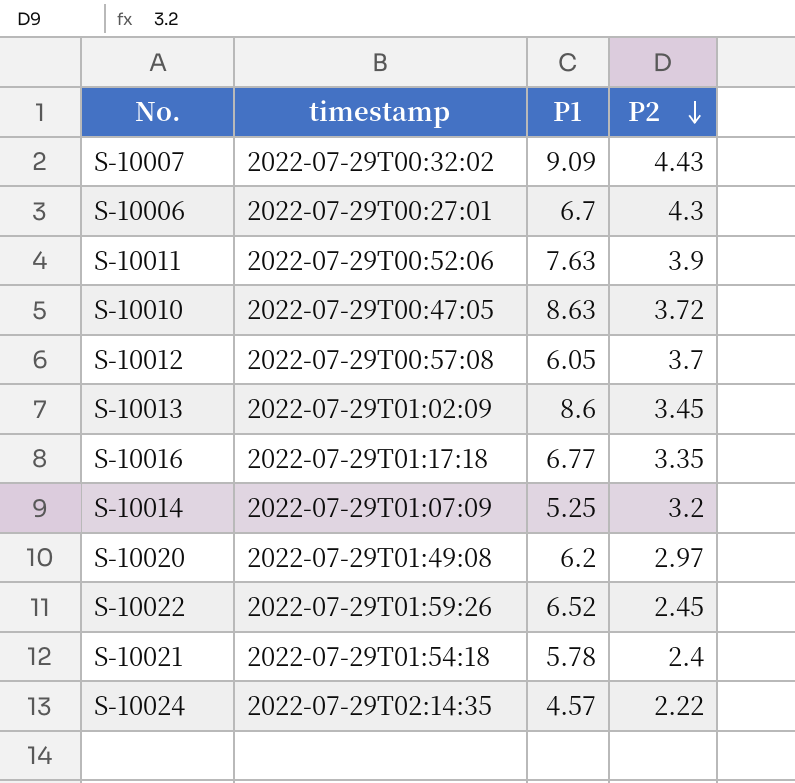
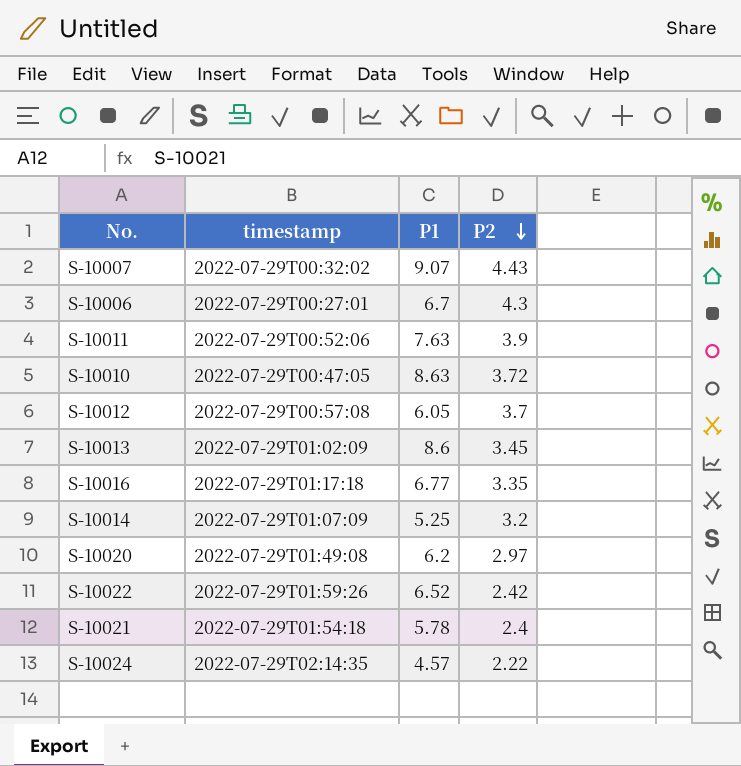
S-10007 | P1: 9.09 -> 9.07
S-10022 | P2: 2.45 -> 2.42

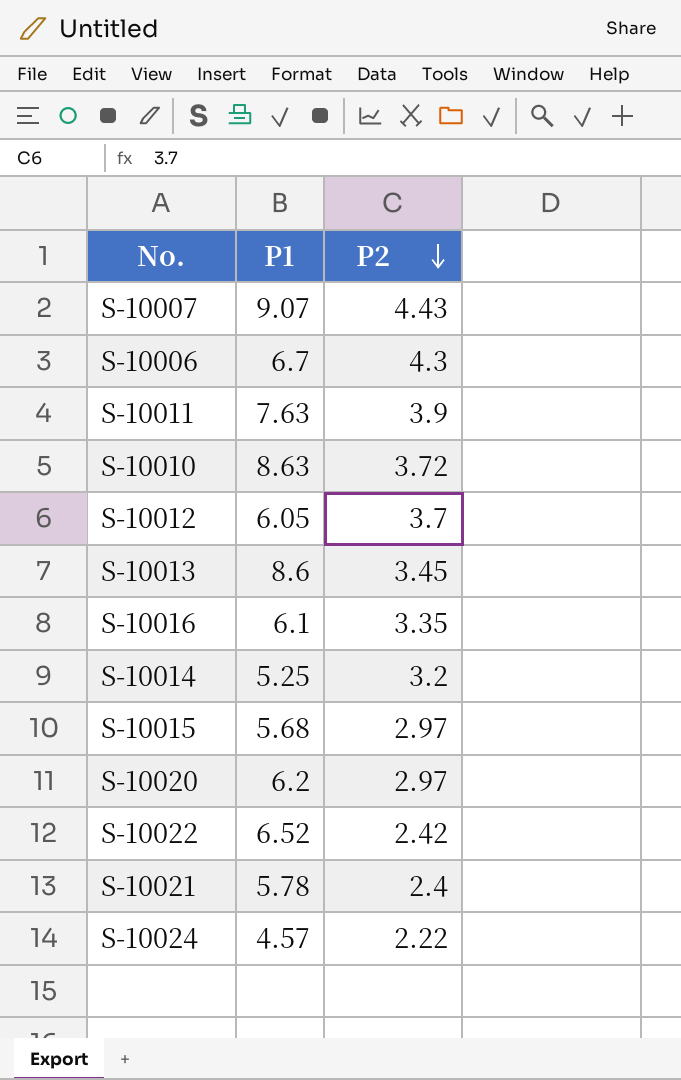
column timestamp | position: 2 -> none
S-10016 | P1: 6.77 -> 6.1
row S-10015: none -> 5.68 | 2.97

